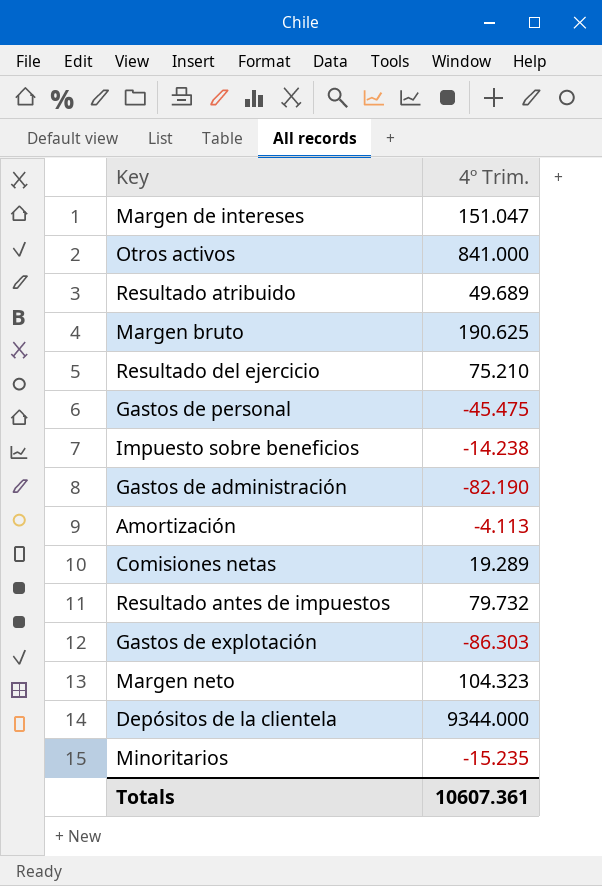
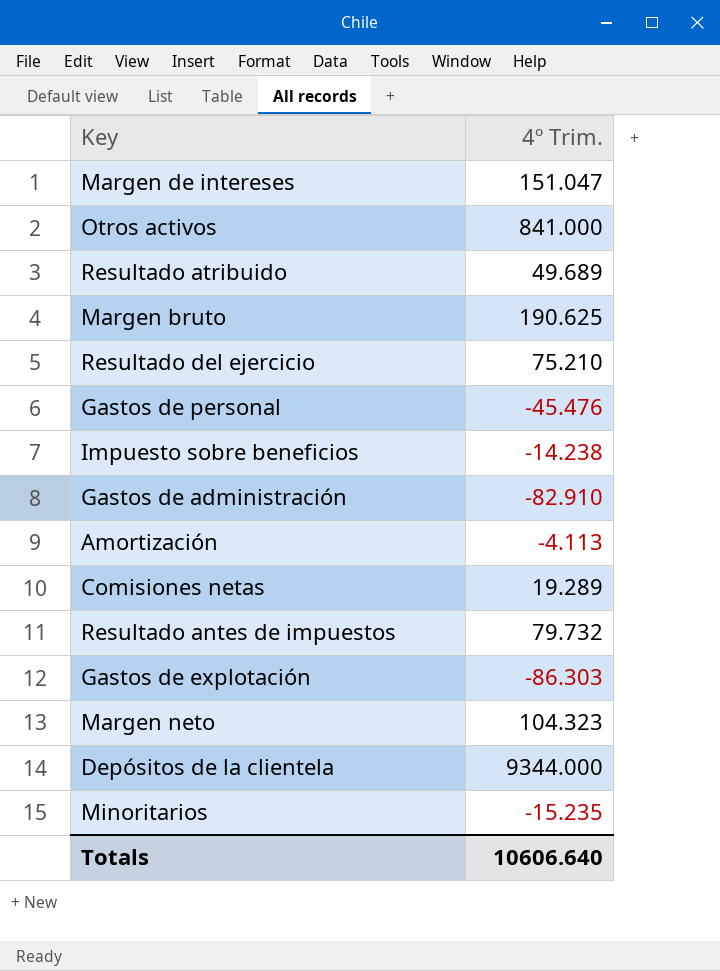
Gastos de personal | 4º Trim.: -45.475 -> -45.476
Gastos de administración | 4º Trim.: -82.190 -> -82.910
Totals | 4º Trim.: 10607.361 -> 10606.640

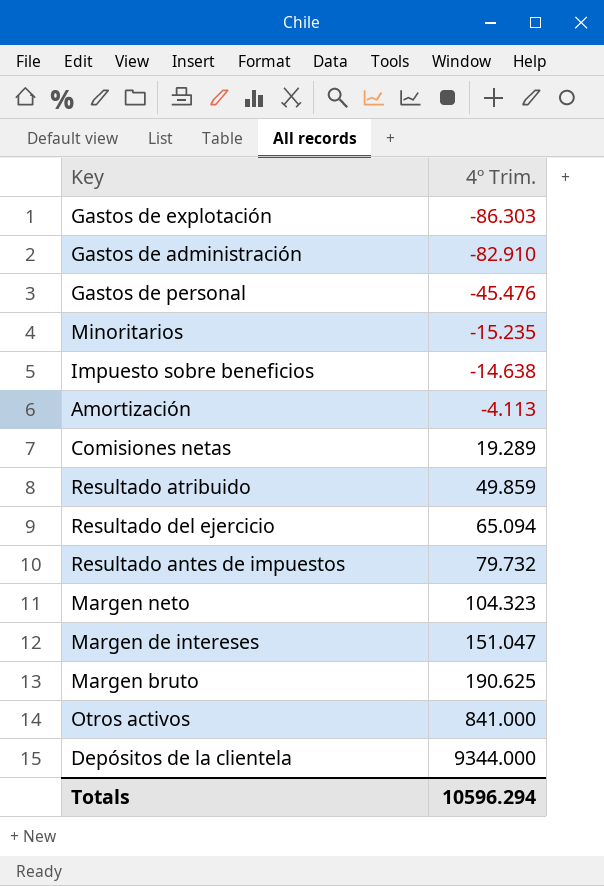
row order: none -> 4º Trim. ascending
Impuesto sobre beneficios | 4º Trim.: -14.238 -> -14.638
Resultado atribuido | 4º Trim.: 49.689 -> 49.859
Resultado del ejercicio | 4º Trim.: 75.210 -> 65.094
Totals | 4º Trim.: 10606.640 -> 10596.294

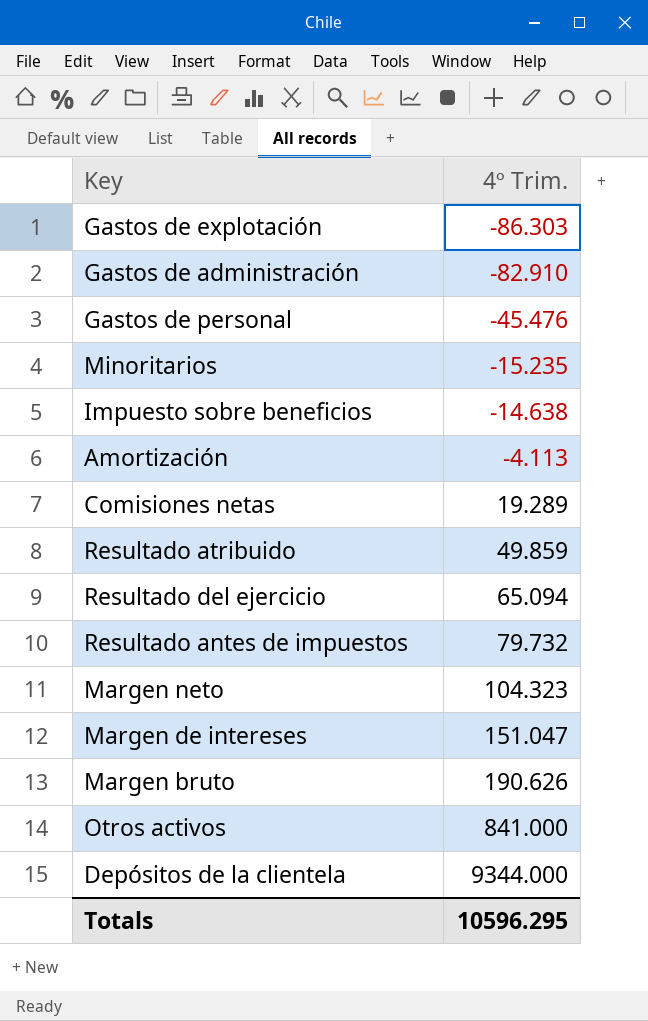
Margen bruto | 4º Trim.: 190.625 -> 190.626
Totals | 4º Trim.: 10596.294 -> 10596.295

